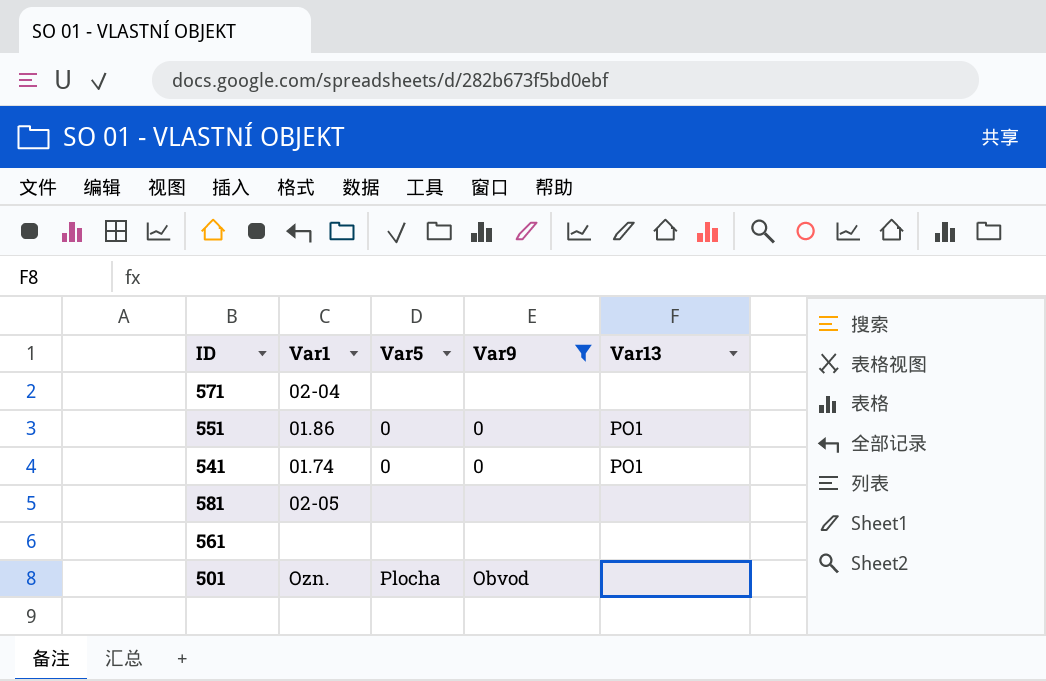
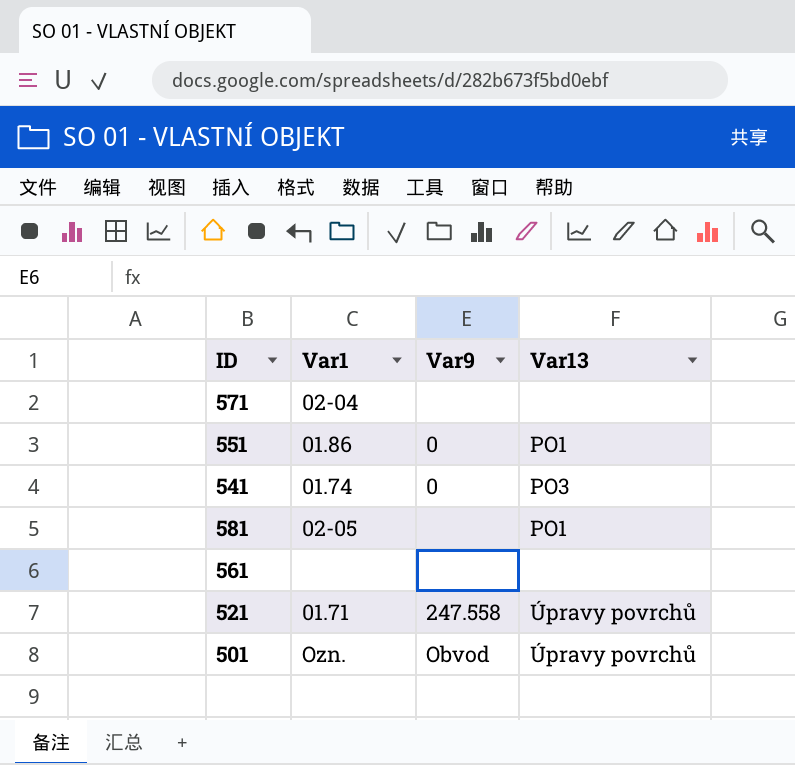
filter: Var9 != 247.558 -> none
column Var5 | position: 3 -> none
541 | Var13: PO1 -> PO3
581 | Var13: none -> PO1
501 | Var13: none -> Úpravy povrchů

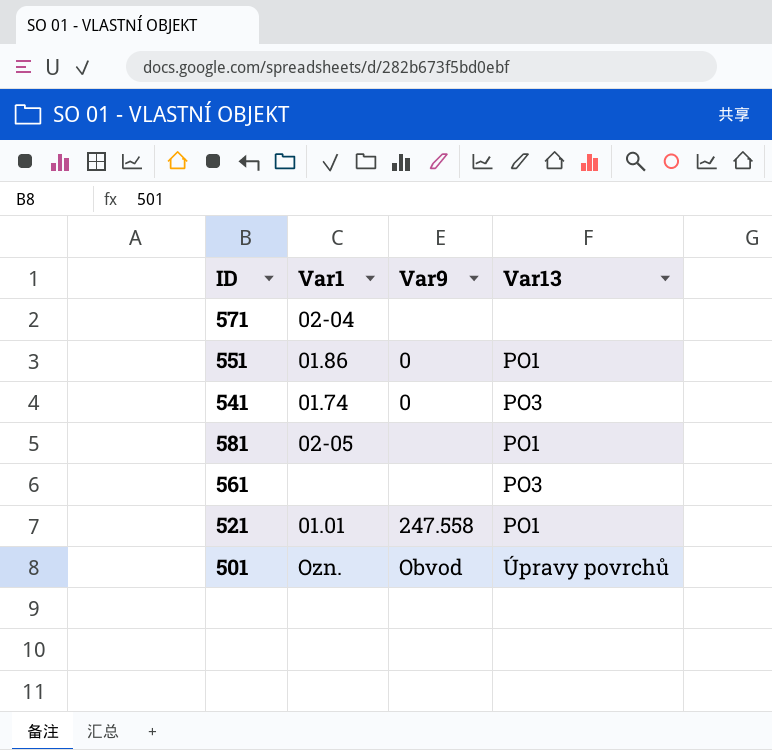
561 | Var13: none -> PO3
521 | Var1: 01.71 -> 01.01
521 | Var13: Úpravy povrchů -> PO1

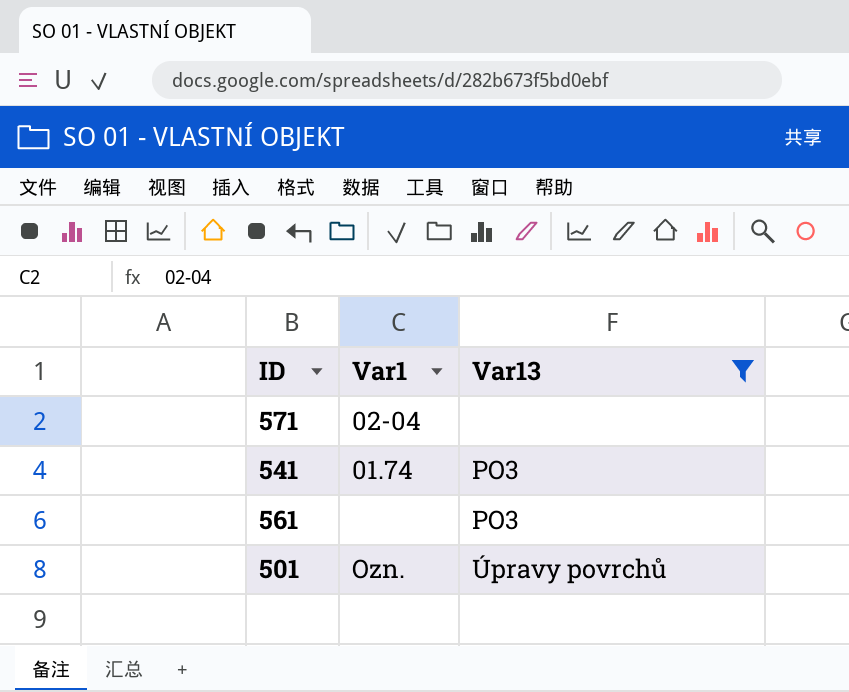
filter: none -> Var13 != PO1
column Var9 | position: 3 -> none

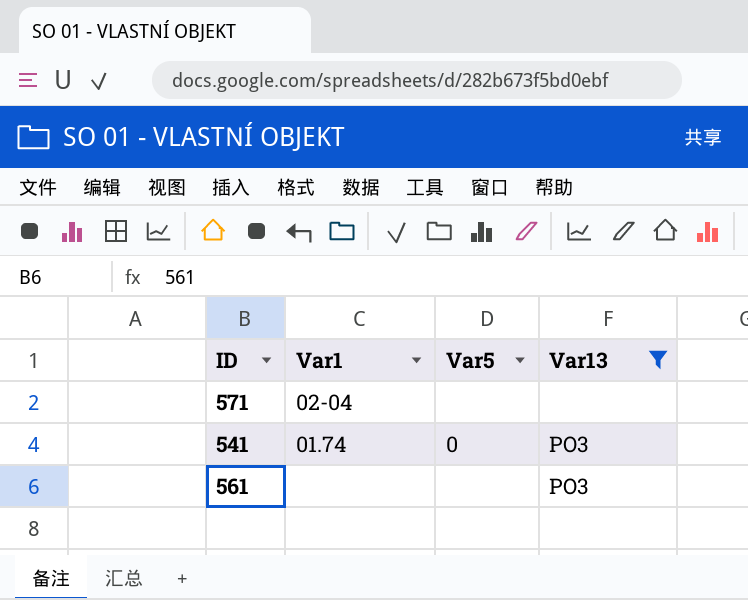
column Var5 | position: none -> 3
row 501: Ozn. | Úpravy povrchů -> none

